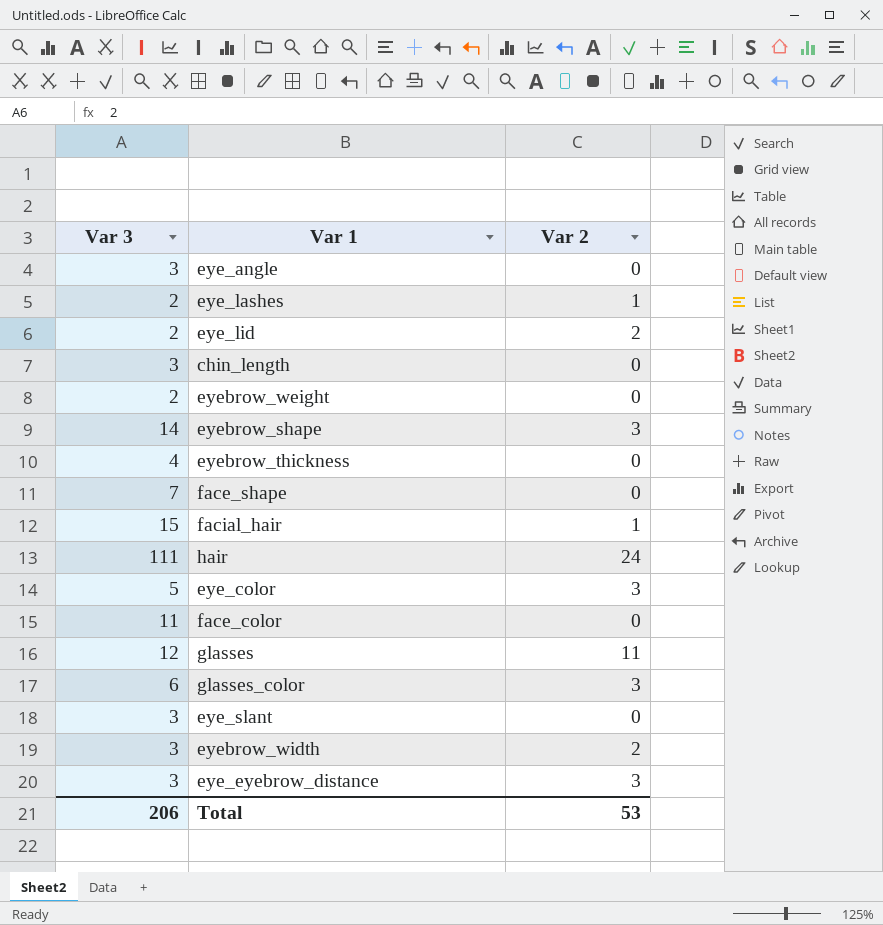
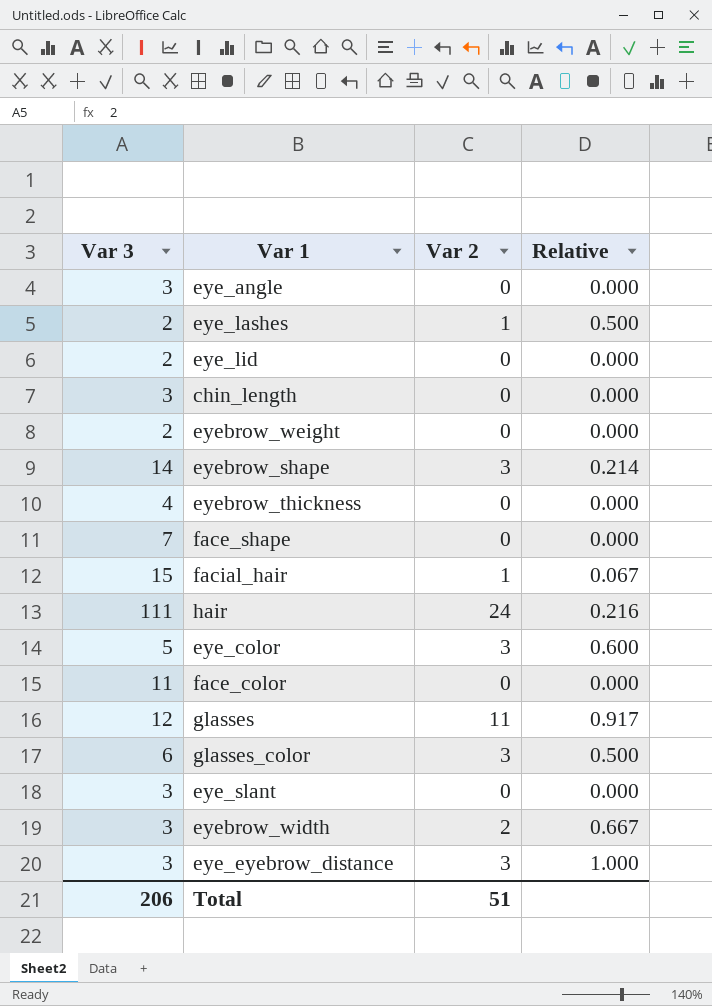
column Relative | formula: none -> [Var 2] / [Var 3]
eye_lid | Var 2: 2 -> 0
Total | Var 2: 53 -> 51

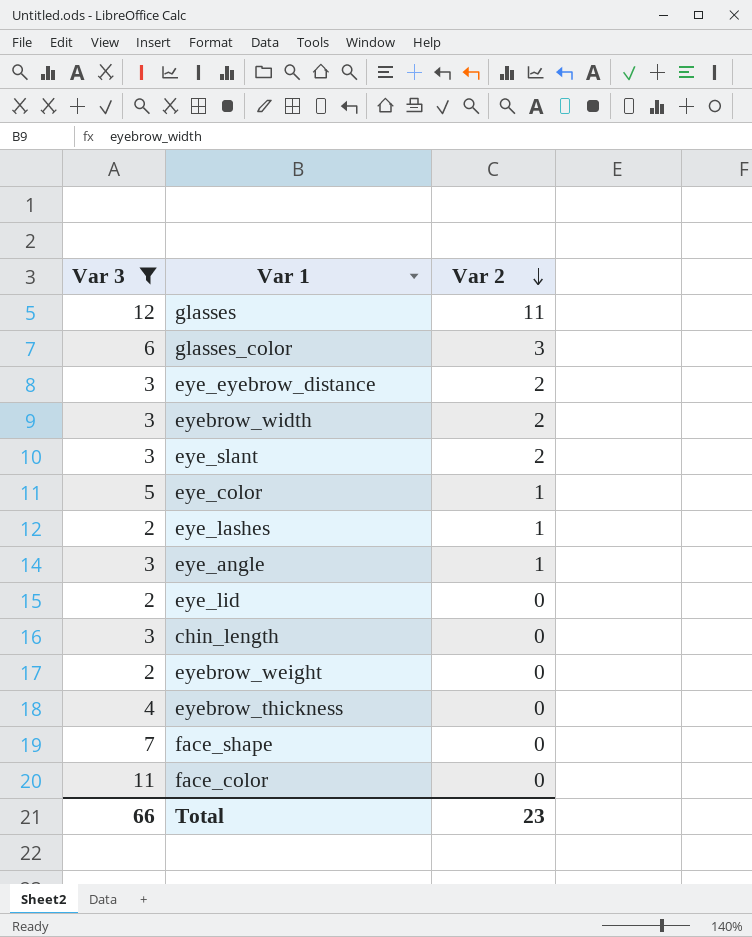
filter: none -> Var 3 <= 12
row order: none -> Var 2 descending
column Relative | formula: [Var 2] / [Var 3] -> none
eye_eyebrow_distance | Var 2: 3 -> 2
eye_slant | Var 2: 0 -> 2
eye_color | Var 2: 3 -> 1
eye_angle | Var 2: 0 -> 1
Total | Var 3: 206 -> 66
Total | Var 2: 51 -> 23

